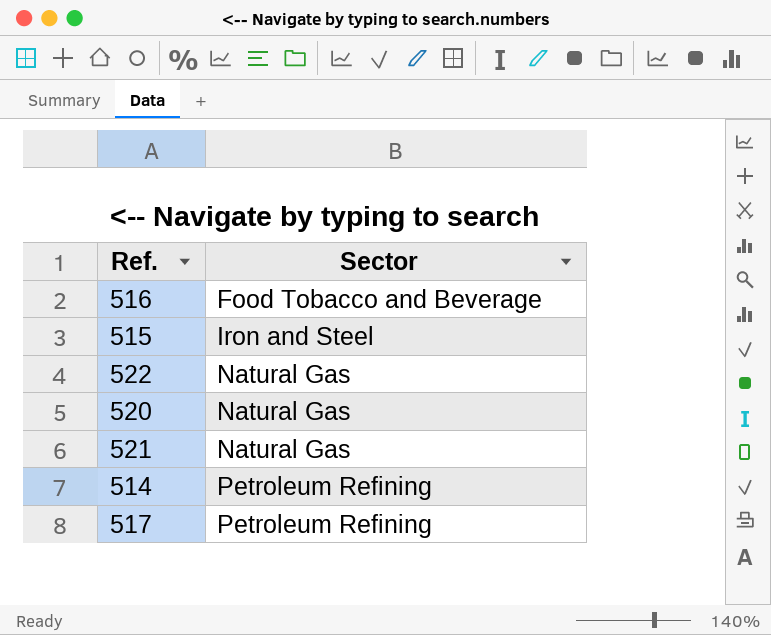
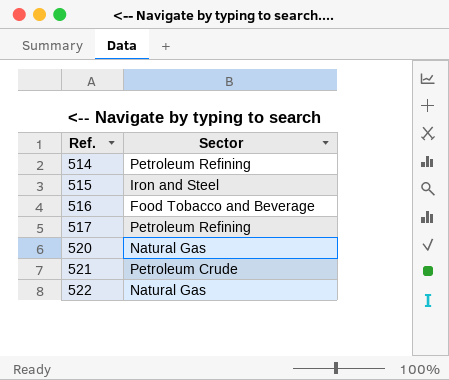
row order: Sector ascending -> Ref. ascending
521 | Sector: Natural Gas -> Petroleum Crude

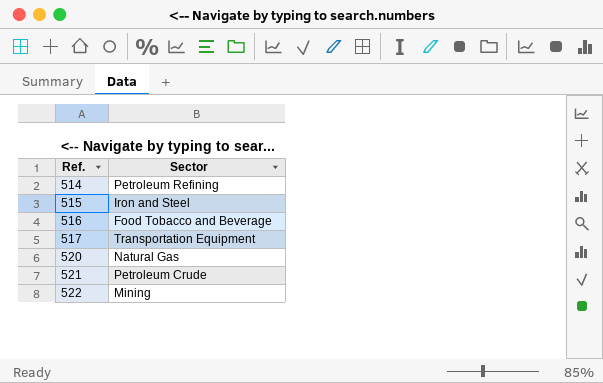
517 | Sector: Petroleum Refining -> Transportation Equipment
522 | Sector: Natural Gas -> Mining

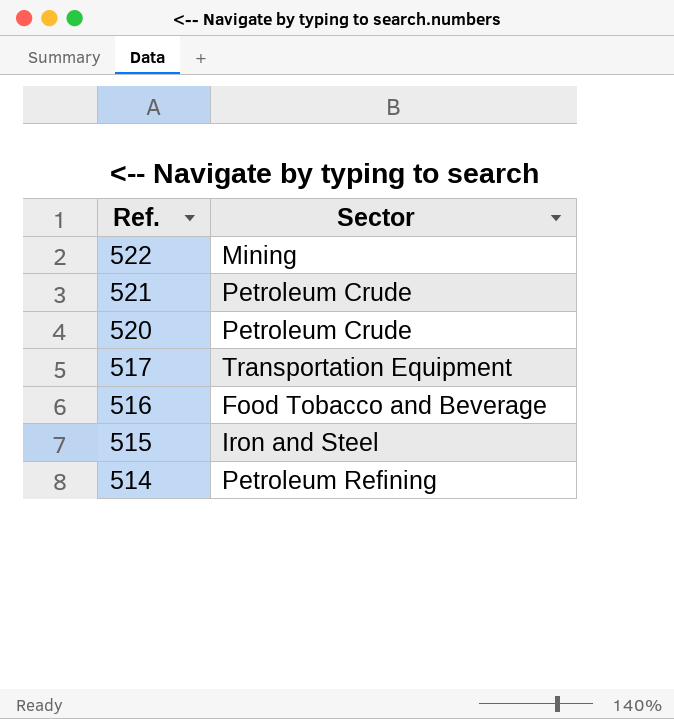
row order: Ref. ascending -> Ref. descending
520 | Sector: Natural Gas -> Petroleum Crude

